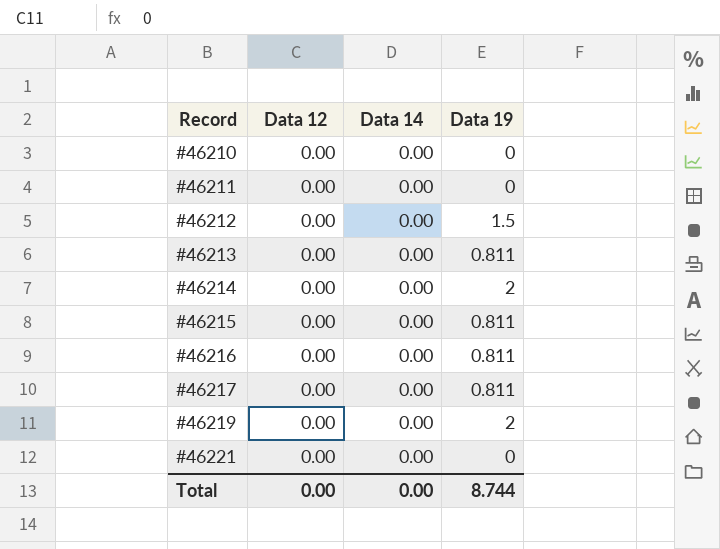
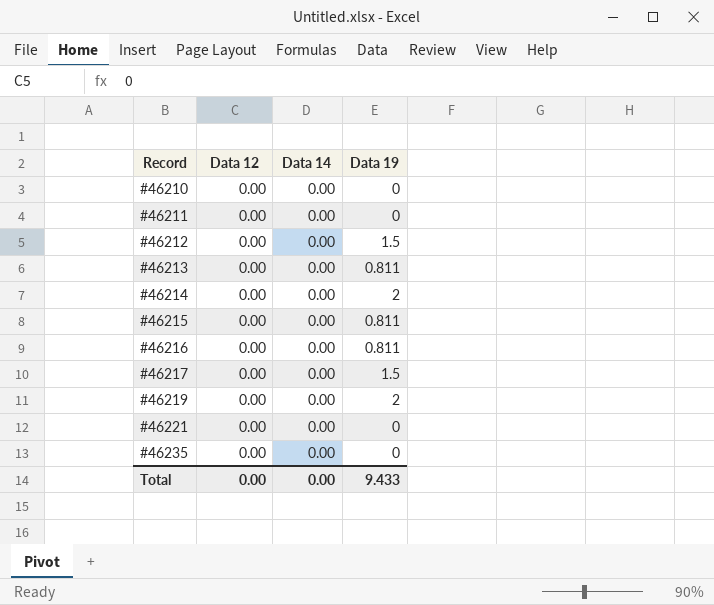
#46217 | Data 19: 0.811 -> 1.5
row #46235: none -> 0.00 | 0.00 | 0
Total | Data 19: 8.744 -> 9.433

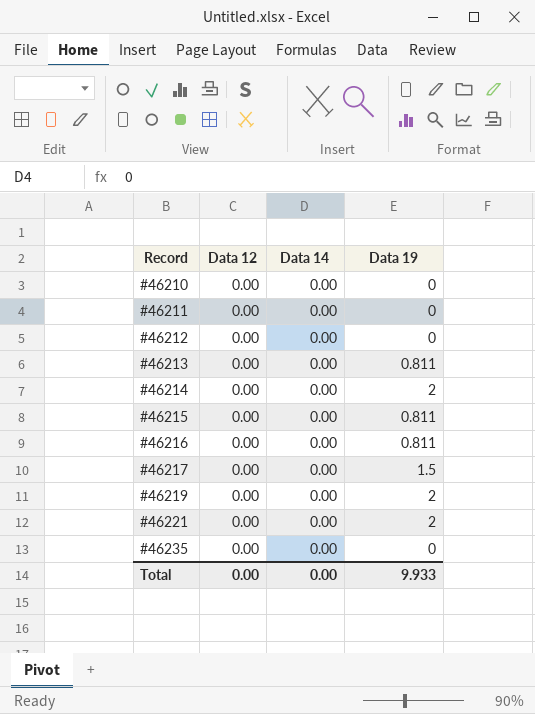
#46212 | Data 19: 1.5 -> 0
#46221 | Data 19: 0 -> 2
Total | Data 19: 9.433 -> 9.933

